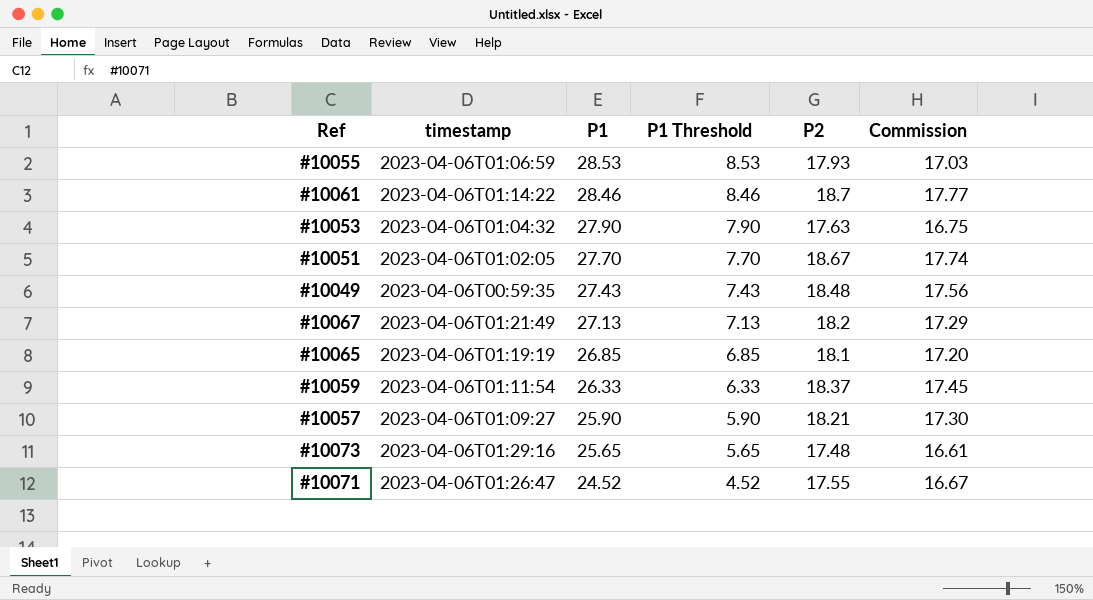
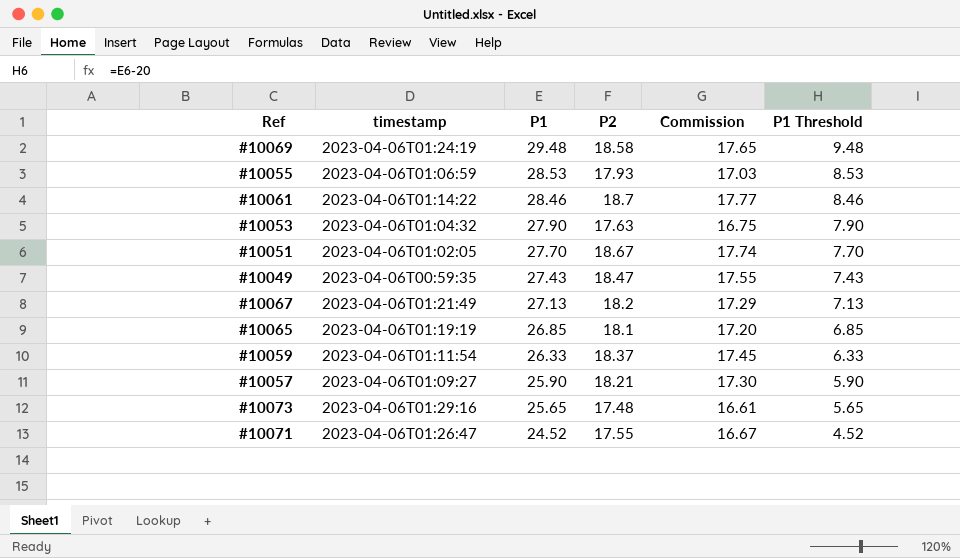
column P1 Threshold | position: 4 -> 6
row #10069: none -> 2023-04-06T01:24:19 | 29.48 | 18.58 | 17.65 | 9.48
#10049 | P2: 18.48 -> 18.47
#10049 | Commission: 17.56 -> 17.55

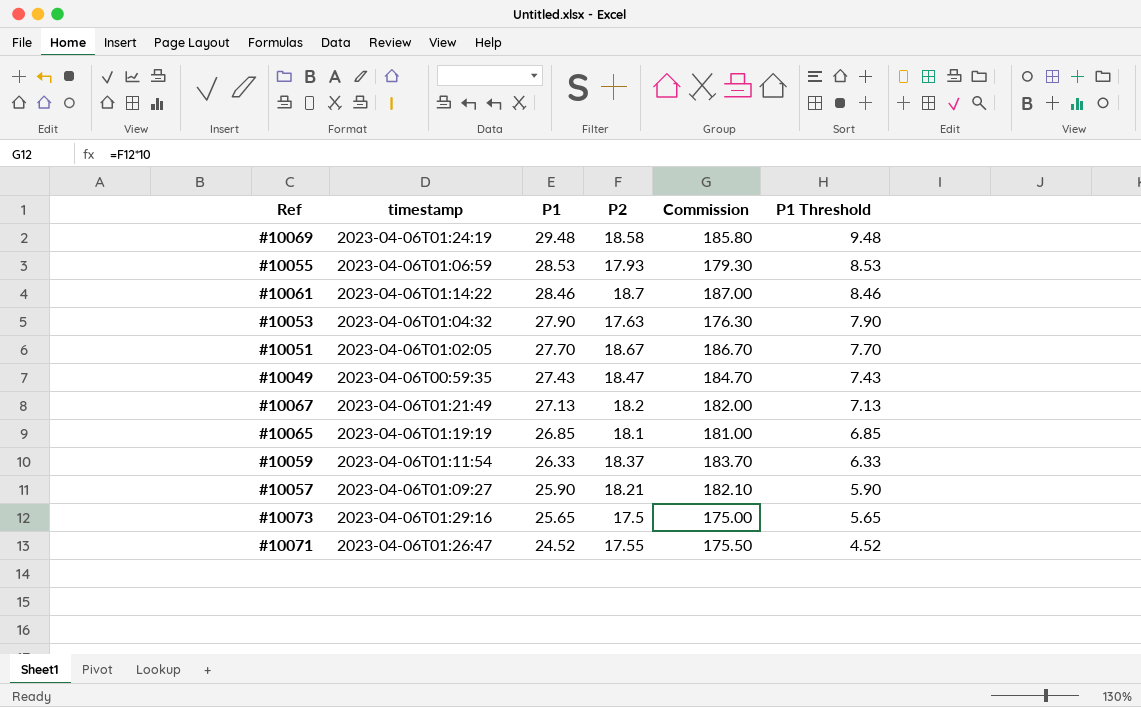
column Commission | formula: [P2] * 0.95 -> [P2] * 10
#10073 | P2: 17.48 -> 17.5

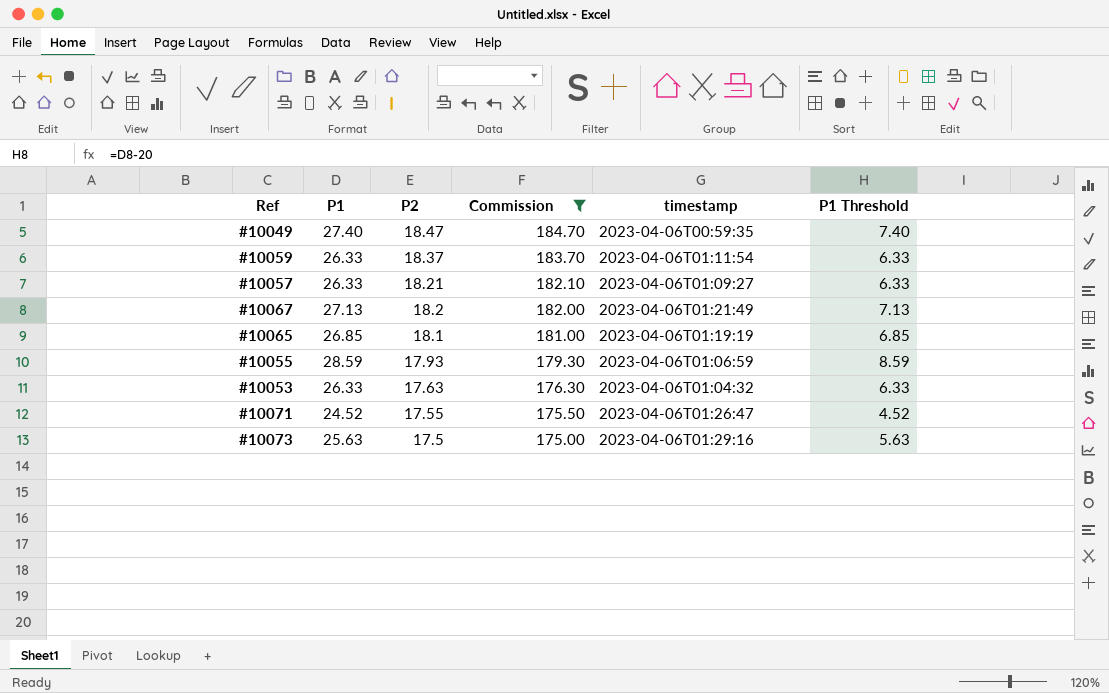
filter: none -> Commission <= 184.70
row order: P1 descending -> P2 descending
column timestamp | position: 2 -> 5
#10049 | P1: 27.43 -> 27.40
#10049 | P1 Threshold: 7.43 -> 7.40
#10057 | P1: 25.90 -> 26.33
#10057 | P1 Threshold: 5.90 -> 6.33
#10055 | P1: 28.53 -> 28.59
#10055 | P1 Threshold: 8.53 -> 8.59
#10053 | P1: 27.90 -> 26.33
#10053 | P1 Threshold: 7.90 -> 6.33
#10073 | P1: 25.65 -> 25.63
#10073 | P1 Threshold: 5.65 -> 5.63

